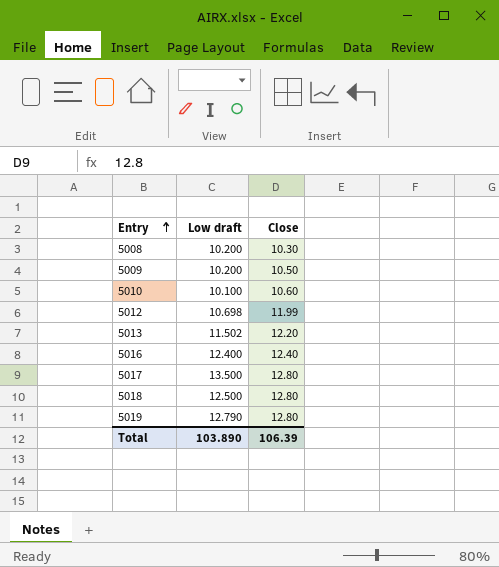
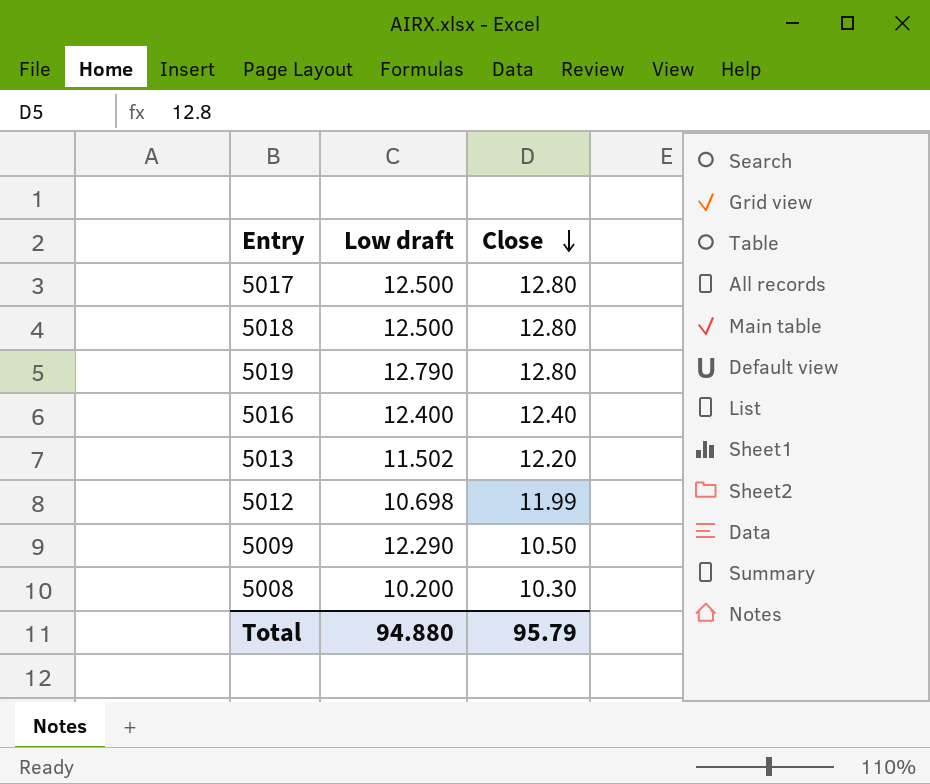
row order: Entry ascending -> Close descending
row 5010: 10.100 | 10.60 -> none
5017 | Low draft: 13.500 -> 12.500
5009 | Low draft: 10.200 -> 12.290
Total | Low draft: 103.890 -> 94.880
Total | Close: 106.39 -> 95.79

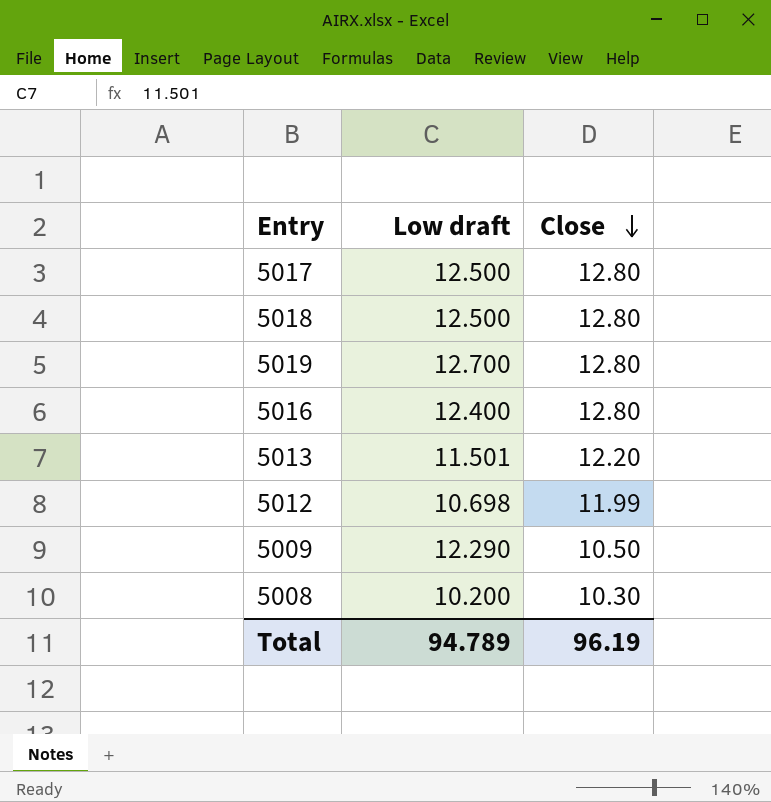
5019 | Low draft: 12.790 -> 12.700
5016 | Close: 12.40 -> 12.80
5013 | Low draft: 11.502 -> 11.501
Total | Low draft: 94.880 -> 94.789
Total | Close: 95.79 -> 96.19

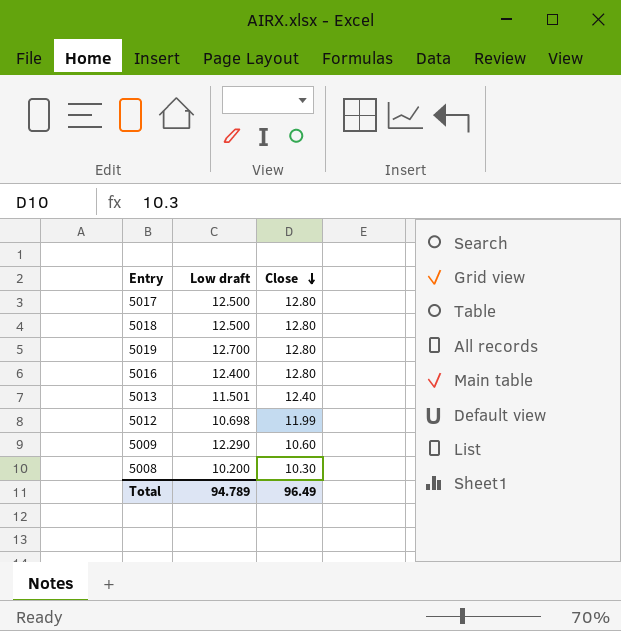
5013 | Close: 12.20 -> 12.40
5009 | Close: 10.50 -> 10.60
Total | Close: 96.19 -> 96.49

